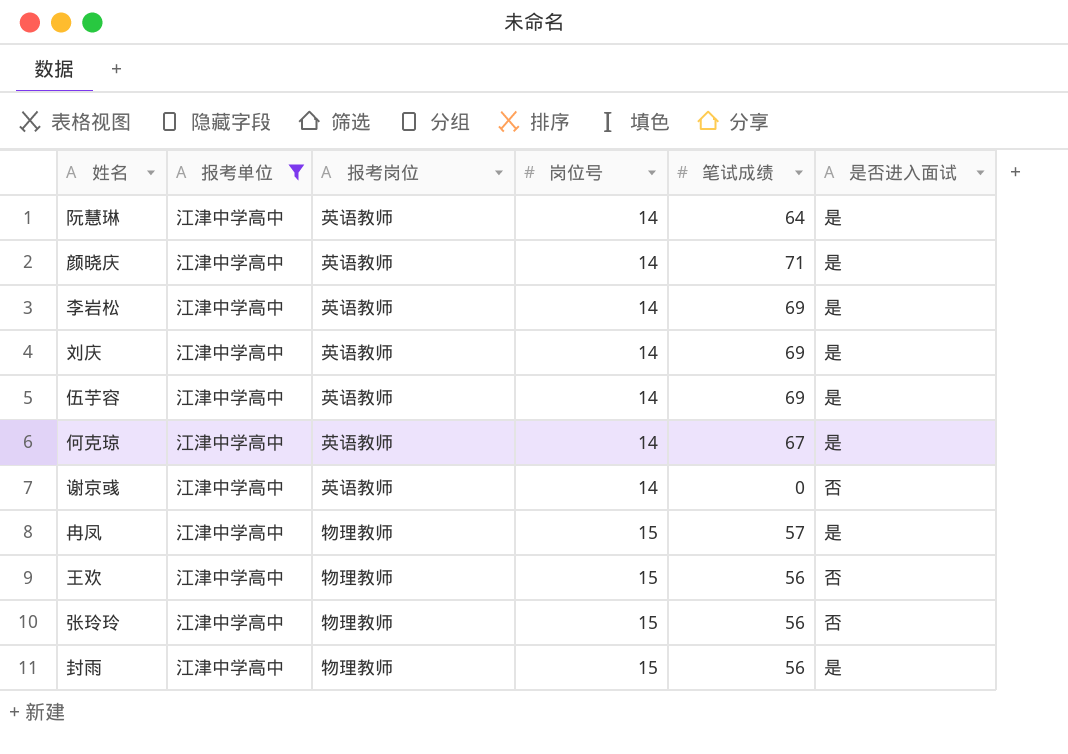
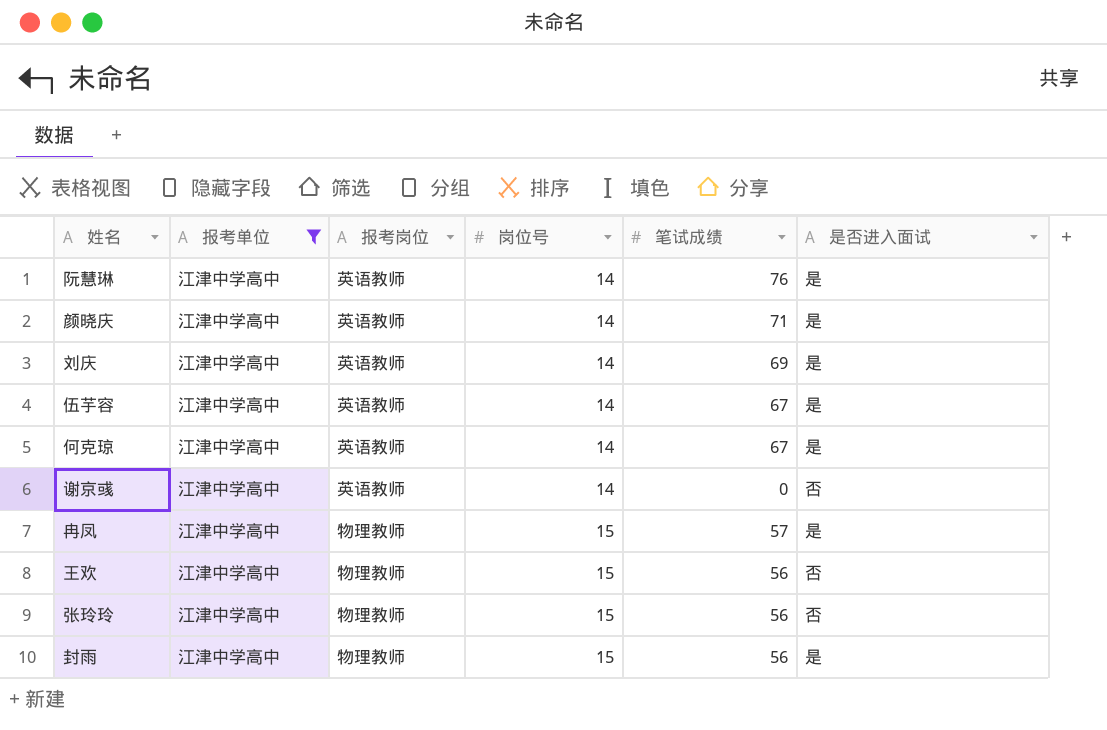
row 李岩松: 江津中学高中 | 英语教师 | 14 | 69 | 是 -> none
阮慧琳 | 笔试成绩: 64 -> 76
伍芋容 | 笔试成绩: 69 -> 67

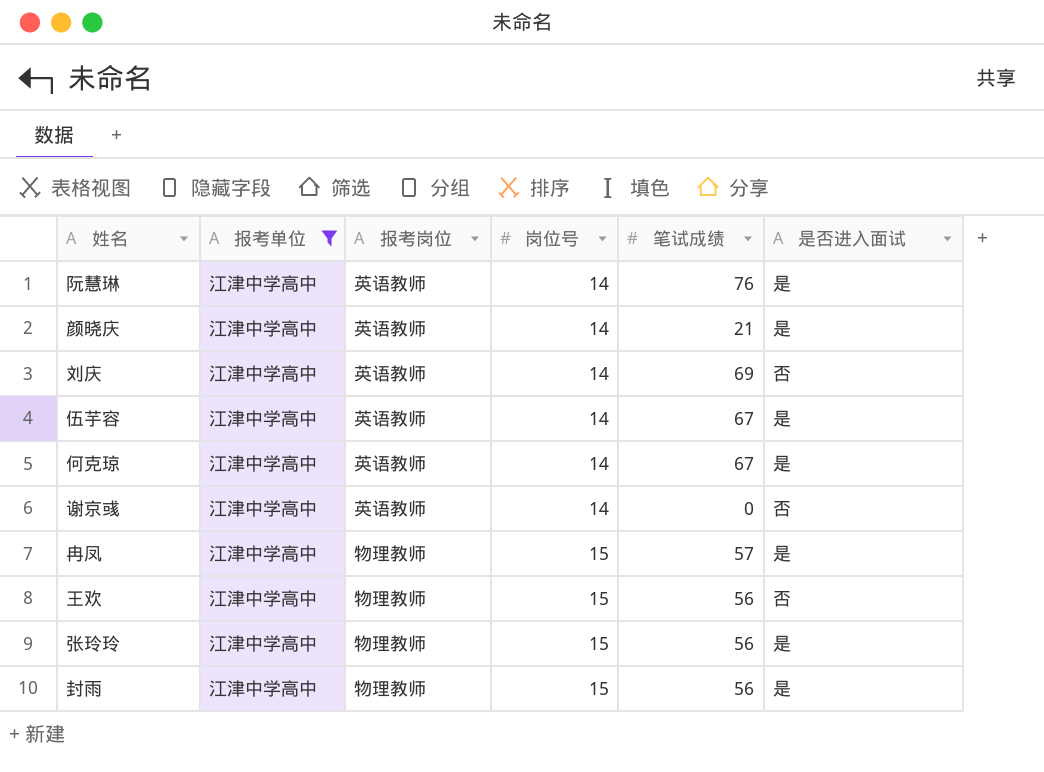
颜晓庆 | 笔试成绩: 71 -> 21
刘庆 | 是否进入面试: 是 -> 否
张玲玲 | 是否进入面试: 否 -> 是

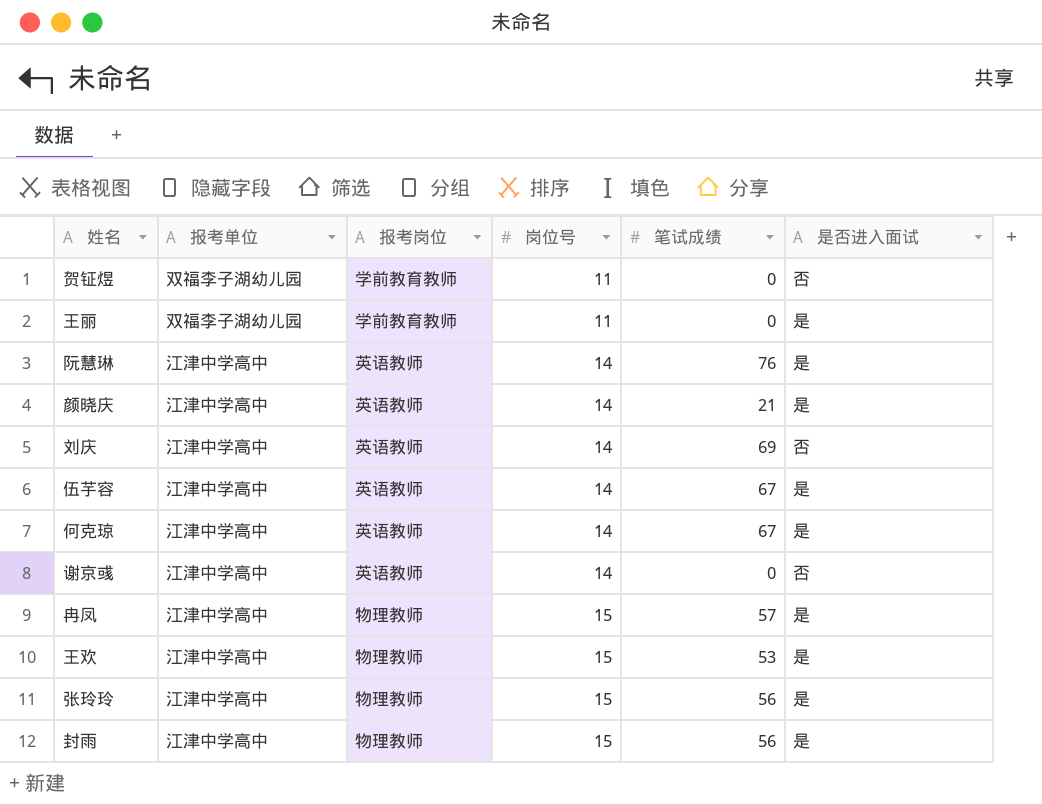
filter: 报考单位 = 江津中学高中 -> none
王欢 | 笔试成绩: 56 -> 53
王欢 | 是否进入面试: 否 -> 是

